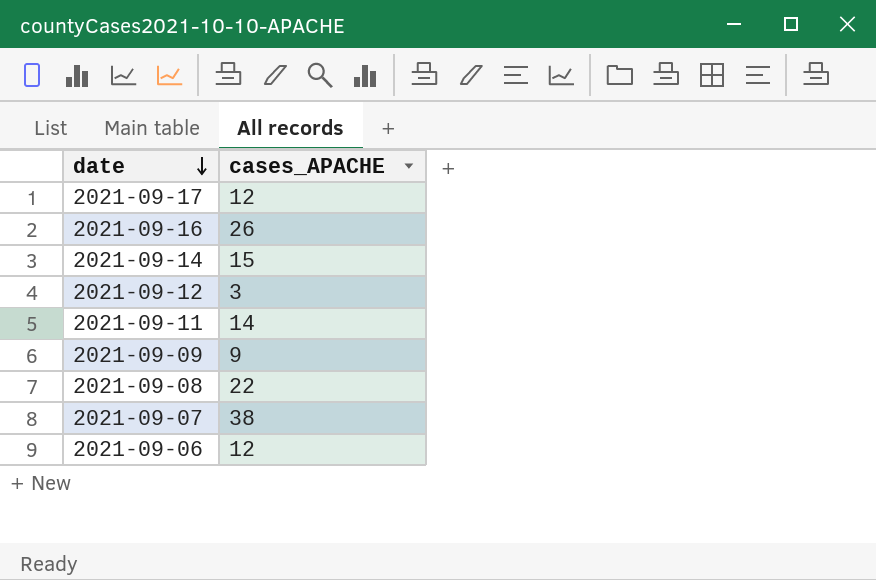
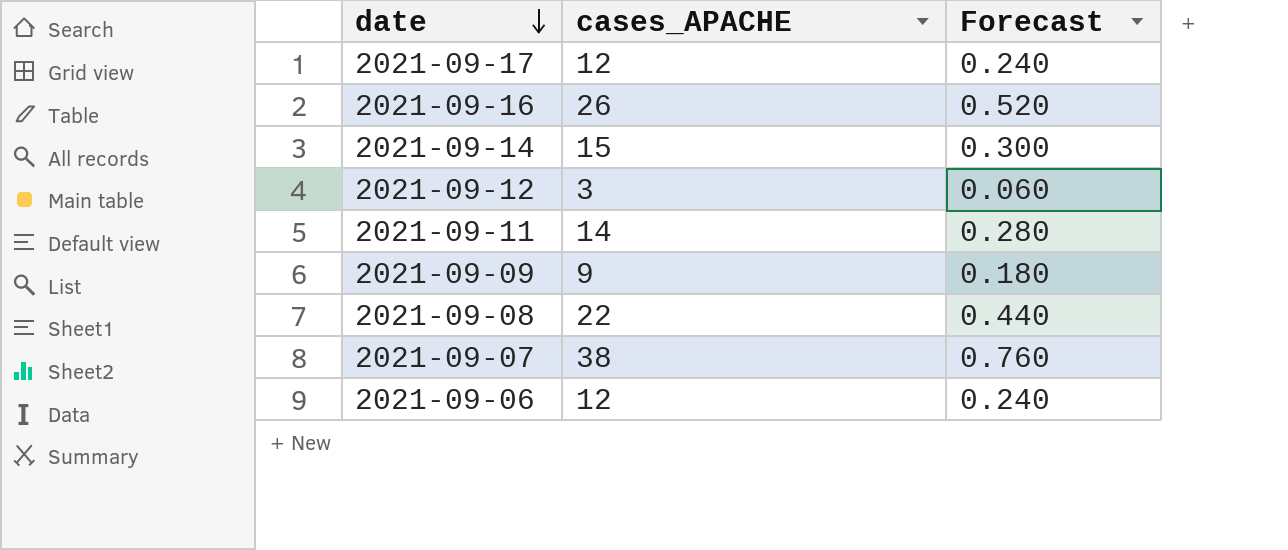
column Forecast | formula: none -> [cases_APACHE] * 0.02

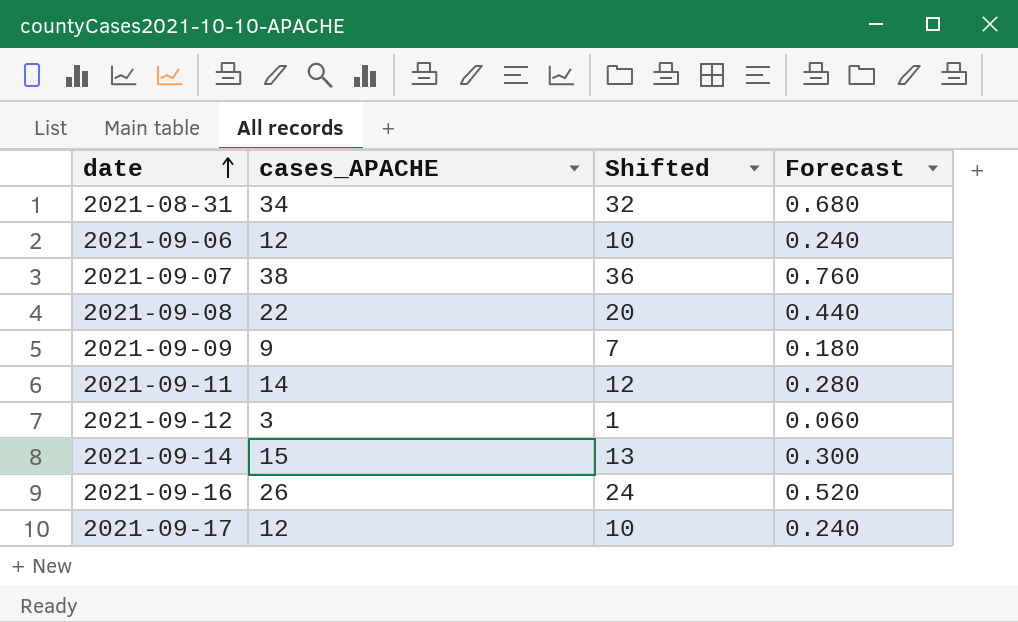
row order: date descending -> date ascending
column Shifted | formula: none -> [cases_APACHE] - 2
row 2021-08-31: none -> 34 | 32 | 0.680

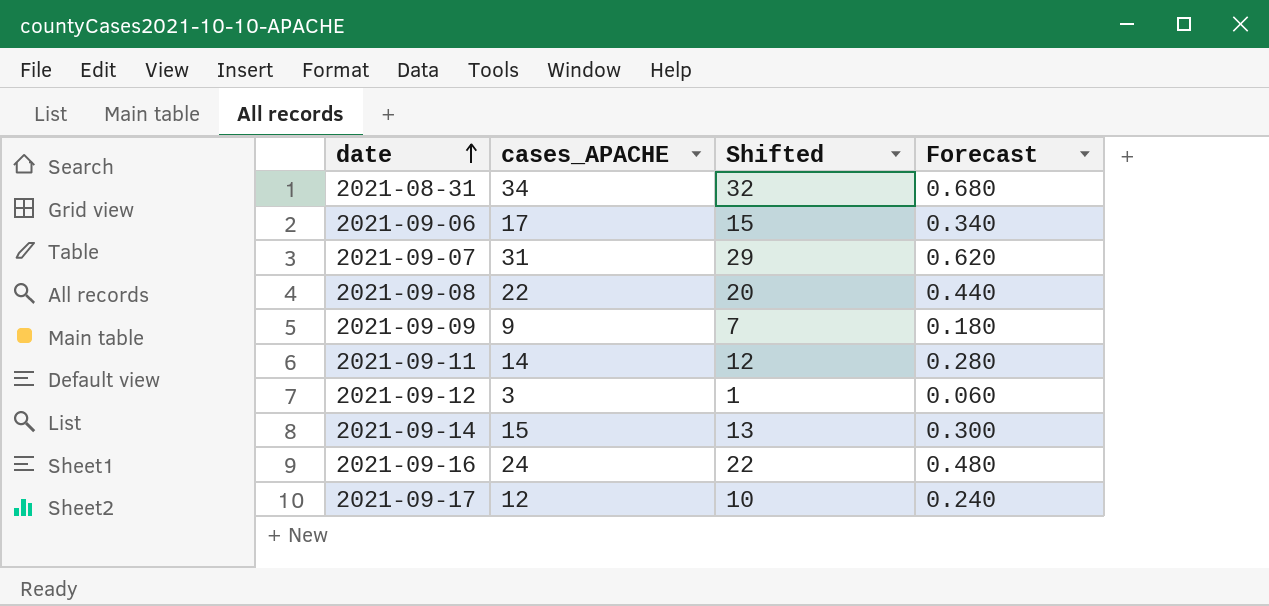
2021-09-06 | cases_APACHE: 12 -> 17
2021-09-06 | Shifted: 10 -> 15
2021-09-06 | Forecast: 0.240 -> 0.340
2021-09-07 | cases_APACHE: 38 -> 31
2021-09-07 | Shifted: 36 -> 29
2021-09-07 | Forecast: 0.760 -> 0.620
2021-09-16 | cases_APACHE: 26 -> 24
2021-09-16 | Shifted: 24 -> 22
2021-09-16 | Forecast: 0.520 -> 0.480

